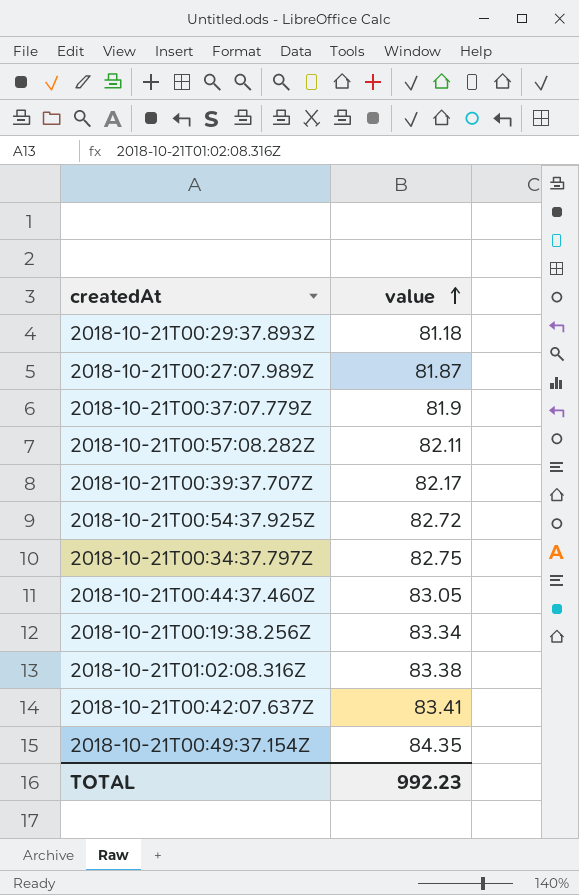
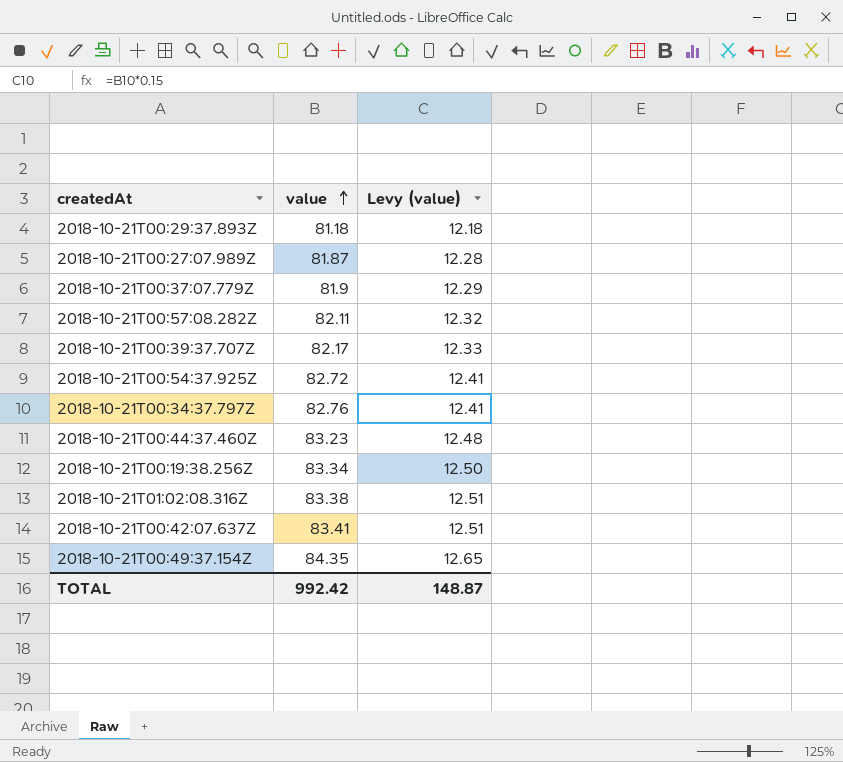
column Levy (value) | formula: none -> [value] * 0.15
2018-10-21T00:34:37.797Z | value: 82.75 -> 82.76
2018-10-21T00:44:37.460Z | value: 83.05 -> 83.23
TOTAL | value: 992.23 -> 992.42

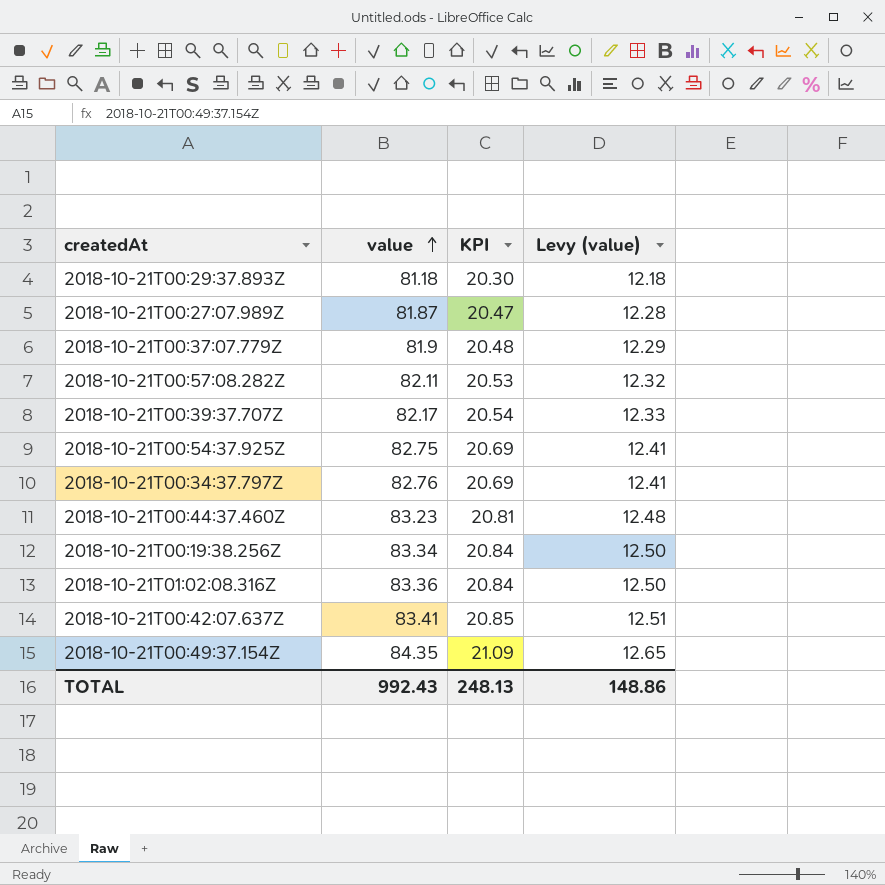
column KPI | formula: none -> [value] * 0.25
2018-10-21T00:54:37.925Z | value: 82.72 -> 82.75
2018-10-21T01:02:08.316Z | value: 83.38 -> 83.36
2018-10-21T01:02:08.316Z | Levy (value): 12.51 -> 12.50
TOTAL | value: 992.42 -> 992.43
TOTAL | Levy (value): 148.87 -> 148.86

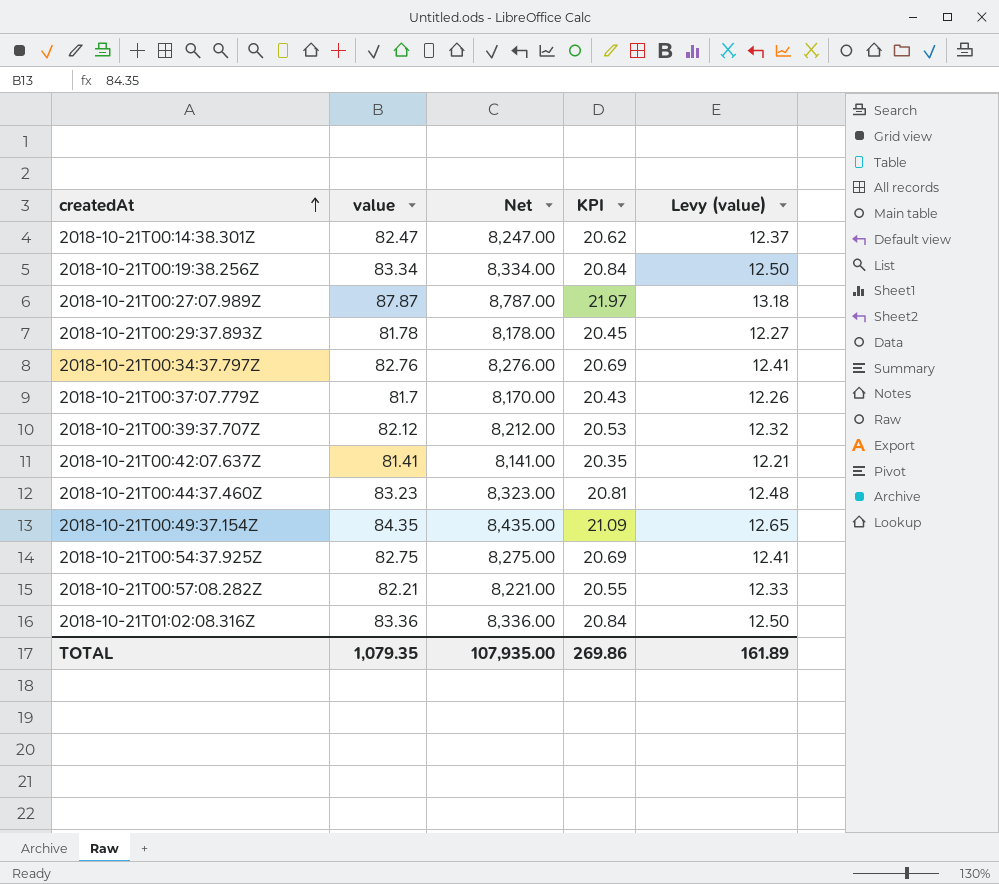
row order: value ascending -> createdAt ascending
column Net | formula: none -> [value] * 100
row 2018-10-21T00:14:38.301Z: none -> 82.47 | 8,247.00 | 20.62 | 12.37
2018-10-21T00:27:07.989Z | value: 81.87 -> 87.87
2018-10-21T00:27:07.989Z | KPI: 20.47 -> 21.97
2018-10-21T00:27:07.989Z | Levy (value): 12.28 -> 13.18
2018-10-21T00:29:37.893Z | value: 81.18 -> 81.78
2018-10-21T00:29:37.893Z | KPI: 20.30 -> 20.45
2018-10-21T00:29:37.893Z | Levy (value): 12.18 -> 12.27
2018-10-21T00:37:07.779Z | value: 81.9 -> 81.7
2018-10-21T00:37:07.779Z | KPI: 20.48 -> 20.43
2018-10-21T00:37:07.779Z | Levy (value): 12.29 -> 12.26
2018-10-21T00:39:37.707Z | value: 82.17 -> 82.12
2018-10-21T00:39:37.707Z | KPI: 20.54 -> 20.53
2018-10-21T00:39:37.707Z | Levy (value): 12.33 -> 12.32
2018-10-21T00:42:07.637Z | value: 83.41 -> 81.41
2018-10-21T00:42:07.637Z | KPI: 20.85 -> 20.35
2018-10-21T00:42:07.637Z | Levy (value): 12.51 -> 12.21
2018-10-21T00:57:08.282Z | value: 82.11 -> 82.21
2018-10-21T00:57:08.282Z | KPI: 20.53 -> 20.55
2018-10-21T00:57:08.282Z | Levy (value): 12.32 -> 12.33
TOTAL | value: 992.43 -> 1,079.35
TOTAL | KPI: 248.13 -> 269.86
TOTAL | Levy (value): 148.86 -> 161.89

